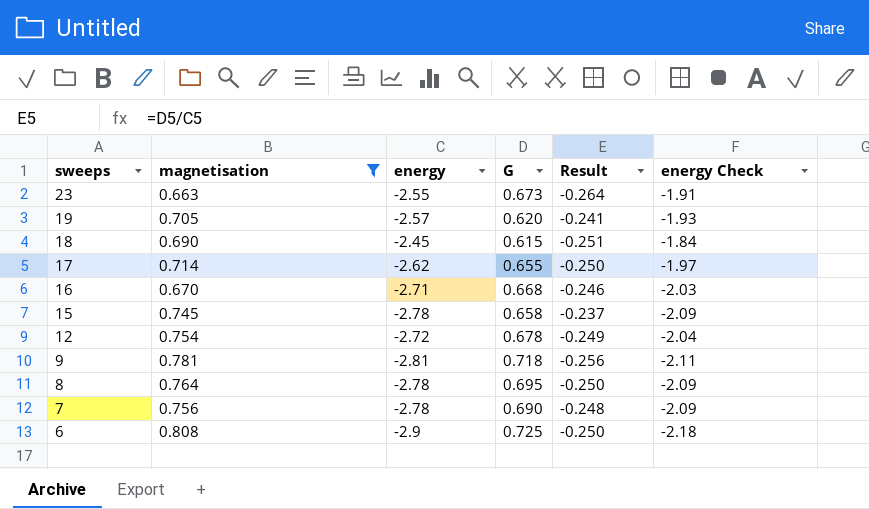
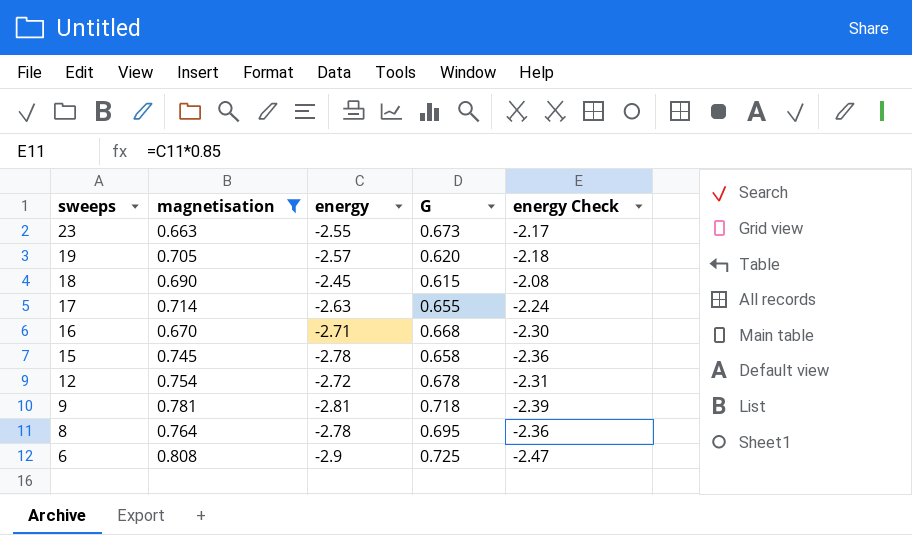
column Result | formula: [G] / [energy] -> none
column energy Check | formula: [energy] * 0.75 -> [energy] * 0.85
row 7: 0.756 | -2.78 | 0.690 | -0.248 | -2.09 -> none
17 | energy: -2.62 -> -2.63

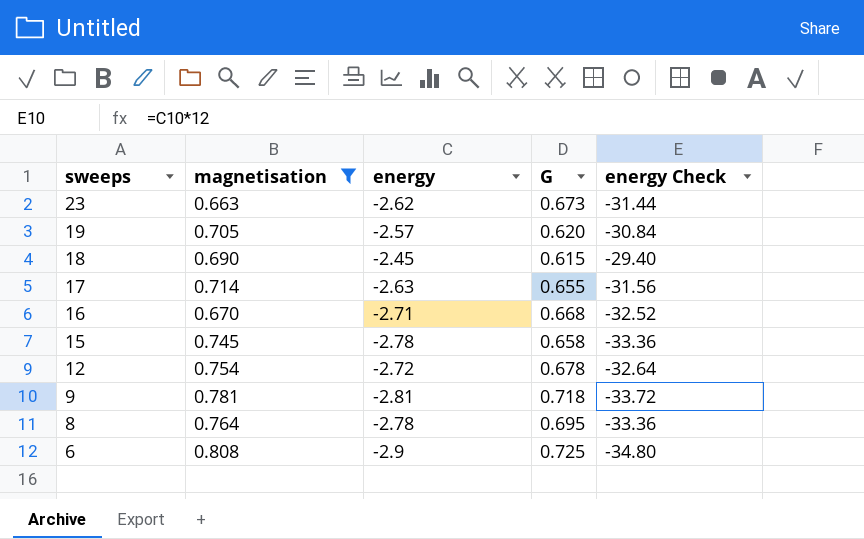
column energy Check | formula: [energy] * 0.85 -> [energy] * 12
23 | energy: -2.55 -> -2.62

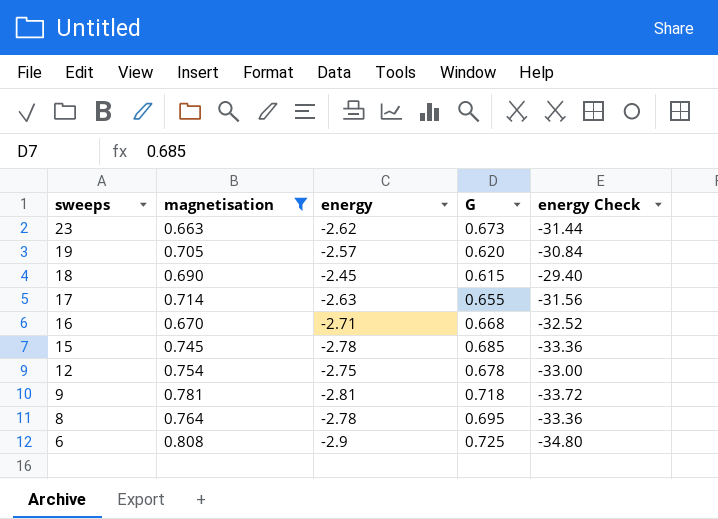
15 | G: 0.658 -> 0.685
12 | energy: -2.72 -> -2.75
12 | energy Check: -32.64 -> -33.00

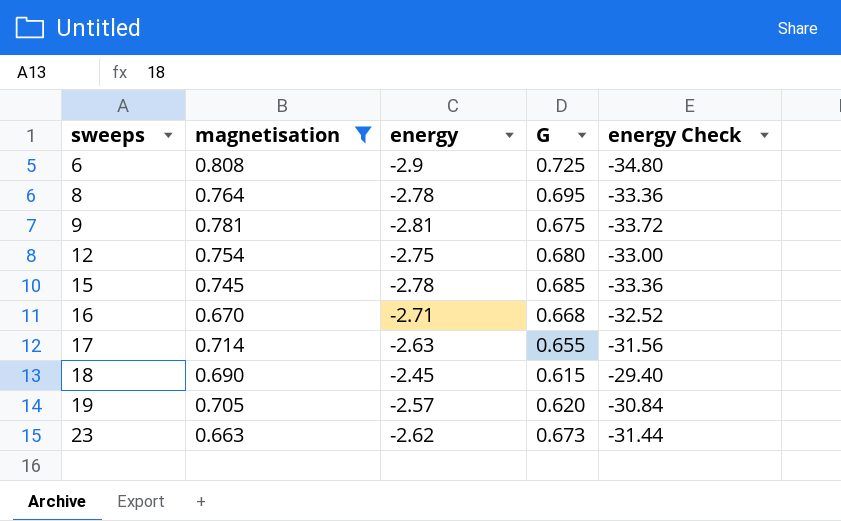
row order: sweeps descending -> sweeps ascending
9 | G: 0.718 -> 0.675
12 | G: 0.678 -> 0.680

